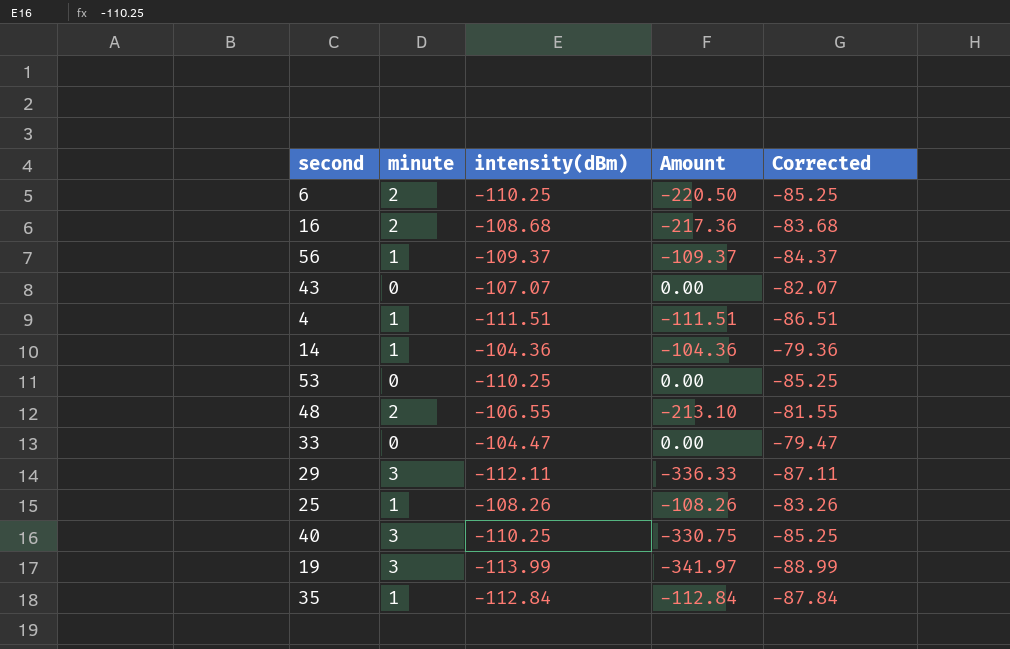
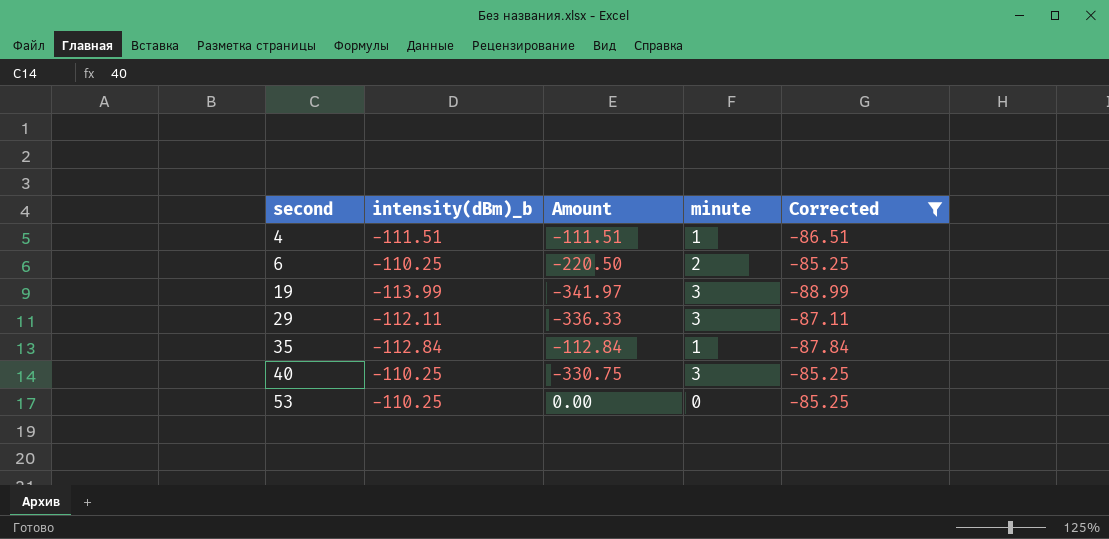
filter: none -> Corrected <= -85.25
row order: none -> second ascending
column name: intensity(dBm) -> intensity(dBm)_b
column minute | position: 2 -> 4

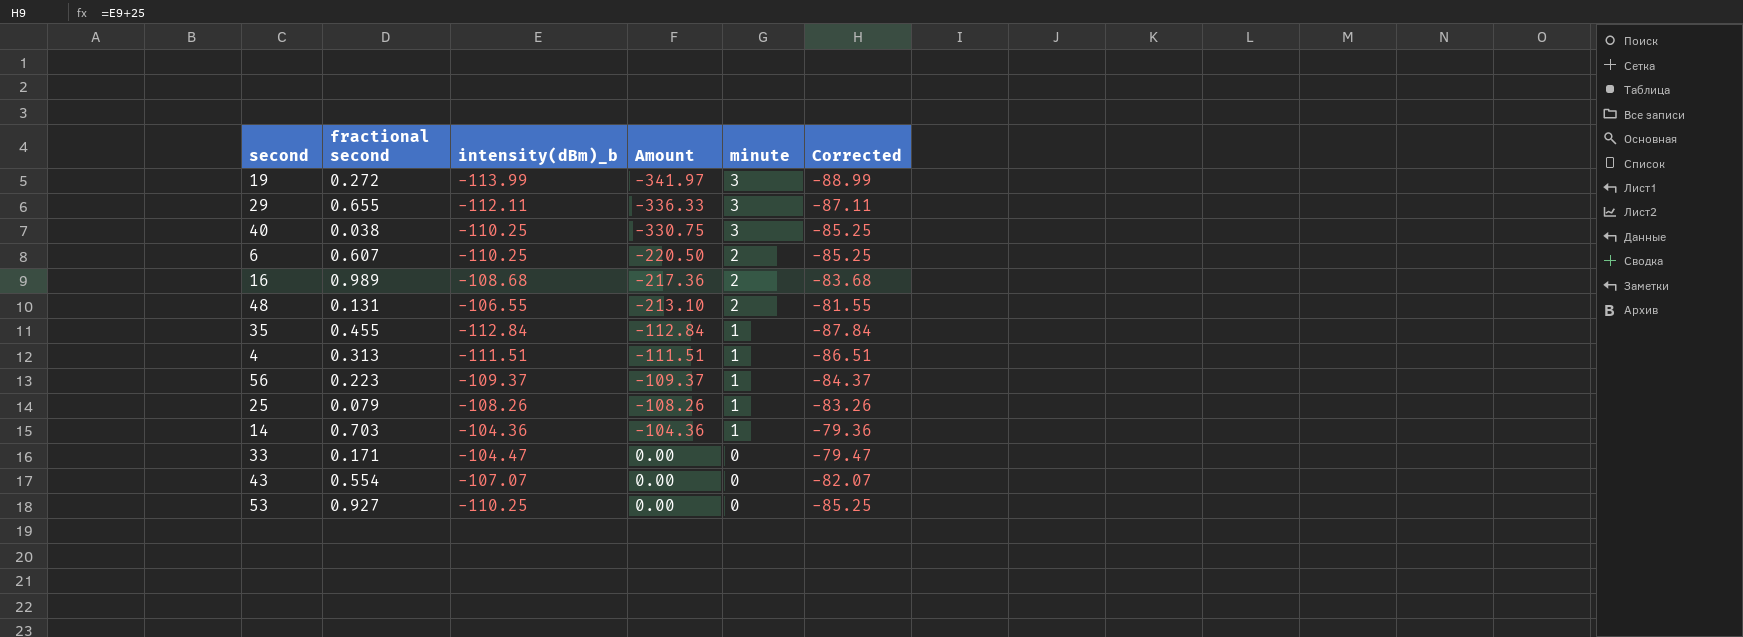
filter: Corrected <= -85.25 -> none
row order: second ascending -> Amount ascending
column fractional second | position: none -> 2

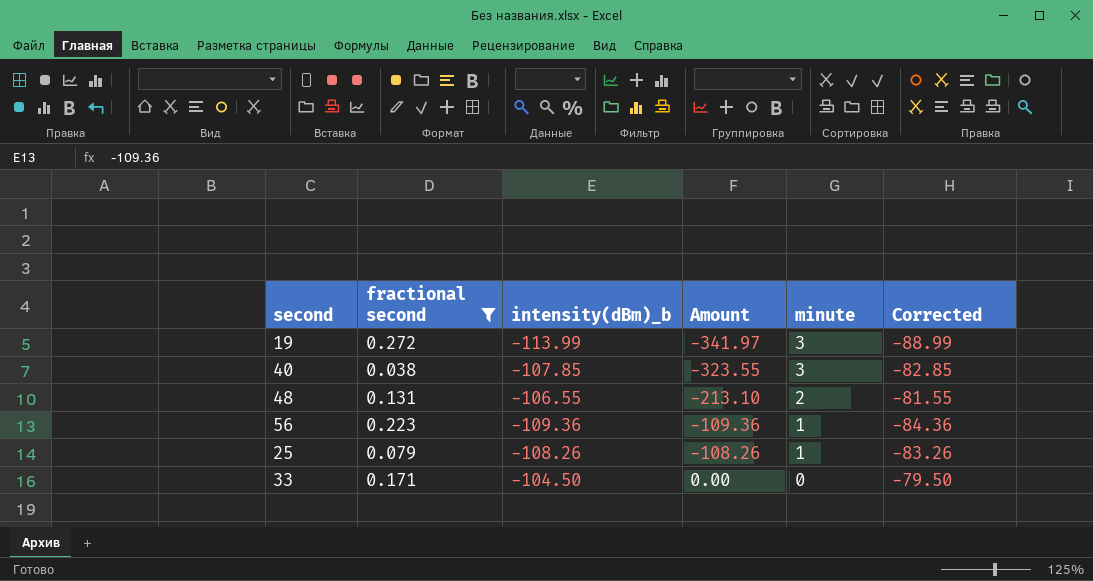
filter: none -> fractional second <= 0.272
40 | intensity(dBm)_b: -110.25 -> -107.85
40 | Amount: -330.75 -> -323.55
40 | Corrected: -85.25 -> -82.85
56 | intensity(dBm)_b: -109.37 -> -109.36
56 | Amount: -109.37 -> -109.36
56 | Corrected: -84.37 -> -84.36
33 | intensity(dBm)_b: -104.47 -> -104.50
33 | Corrected: -79.47 -> -79.50

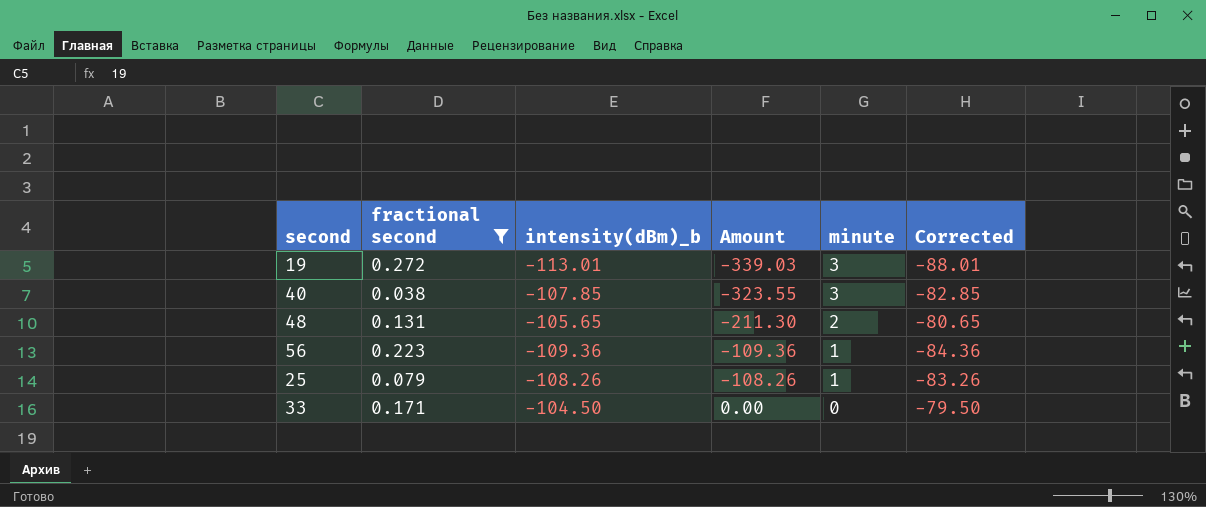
19 | intensity(dBm)_b: -113.99 -> -113.01
19 | Amount: -341.97 -> -339.03
19 | Corrected: -88.99 -> -88.01
48 | intensity(dBm)_b: -106.55 -> -105.65
48 | Amount: -213.10 -> -211.30
48 | Corrected: -81.55 -> -80.65

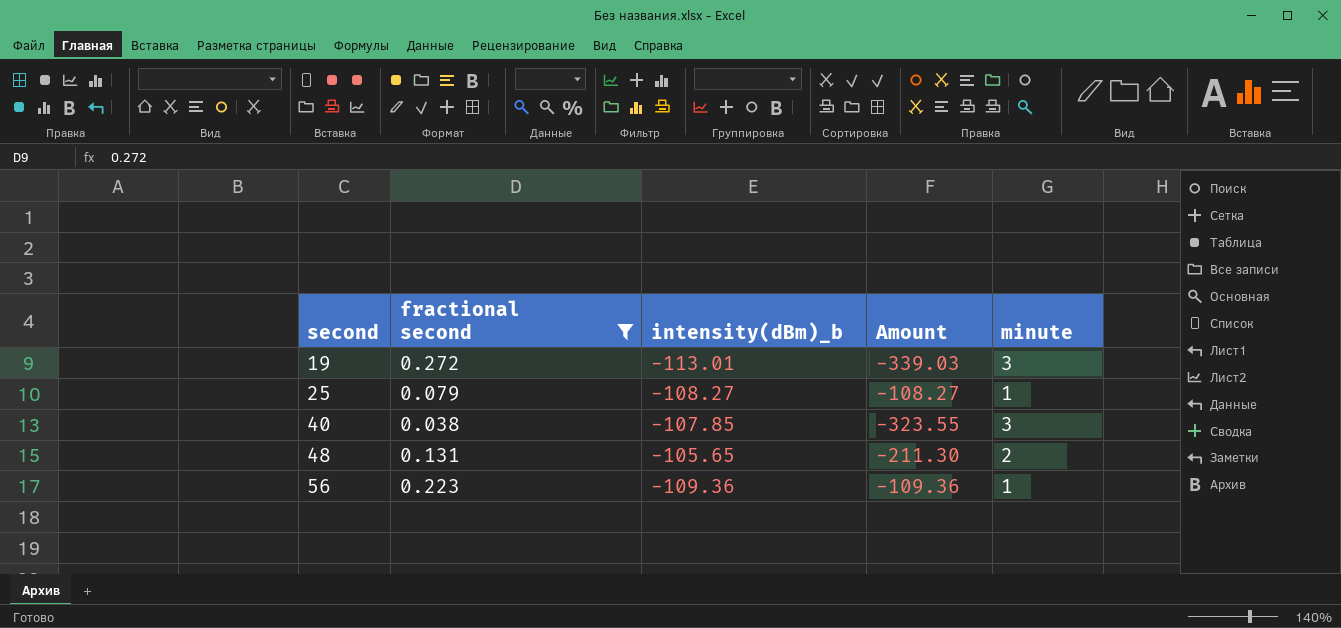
row order: Amount ascending -> second ascending
column Corrected | formula: [intensity(dBm)_b] + 25 -> none
row 33: 0.171 | -104.50 | 0.00 | 0 | -79.50 -> none
25 | intensity(dBm)_b: -108.26 -> -108.27
25 | Amount: -108.26 -> -108.27

